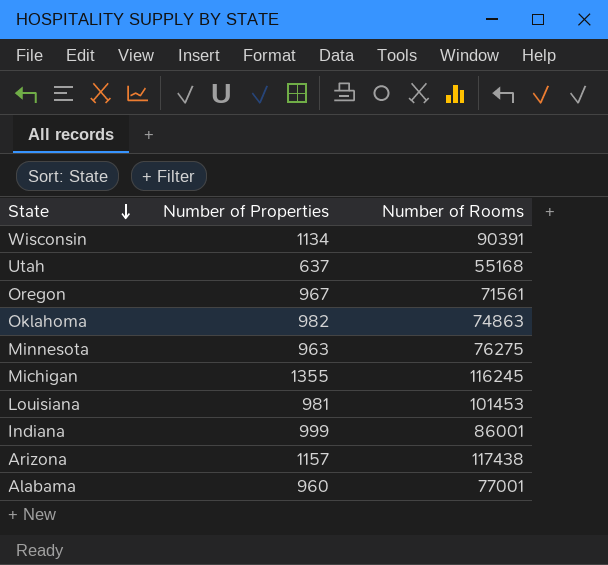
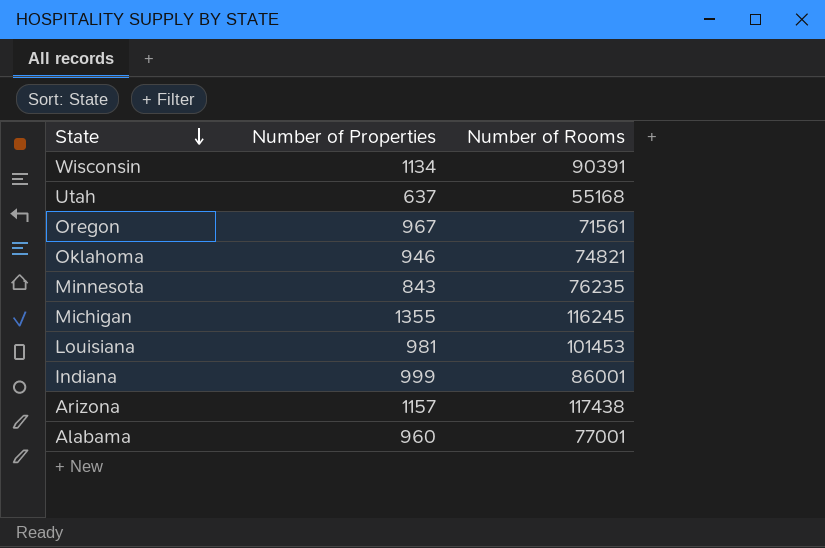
Oklahoma | Number of Properties: 982 -> 946
Oklahoma | Number of Rooms: 74863 -> 74821
Minnesota | Number of Properties: 963 -> 843
Minnesota | Number of Rooms: 76275 -> 76235

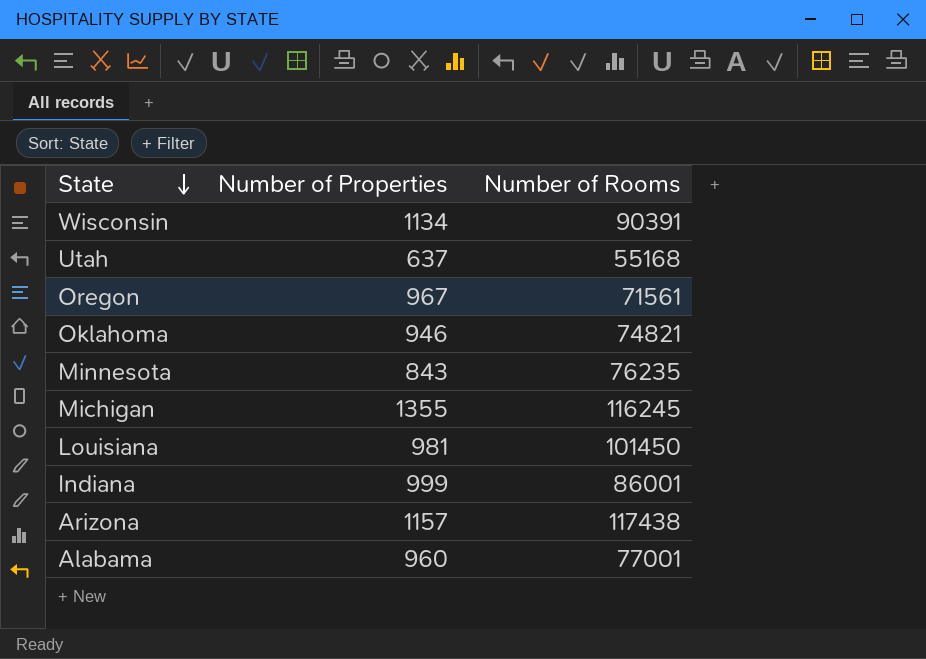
Louisiana | Number of Rooms: 101453 -> 101450

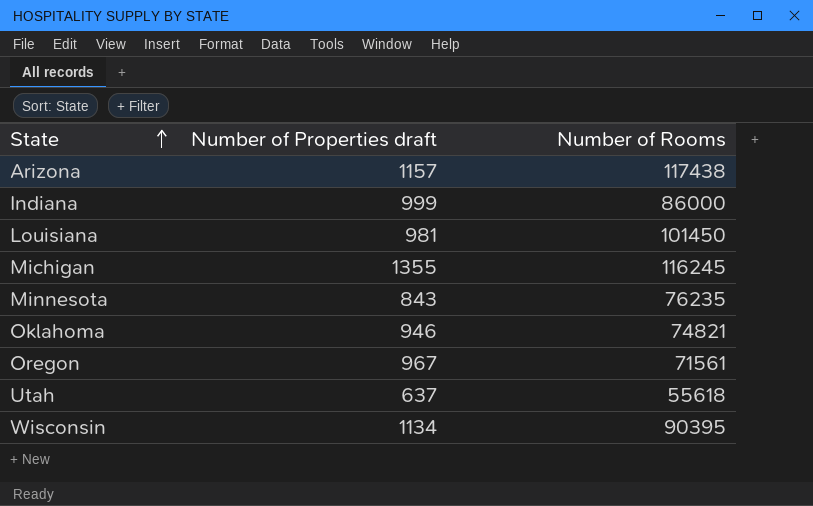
row order: State descending -> State ascending
column name: Number of Properties -> Number of Properties draft
row Alabama: 960 | 77001 -> none
Indiana | Number of Rooms: 86001 -> 86000
Utah | Number of Rooms: 55168 -> 55618
Wisconsin | Number of Rooms: 90391 -> 90395

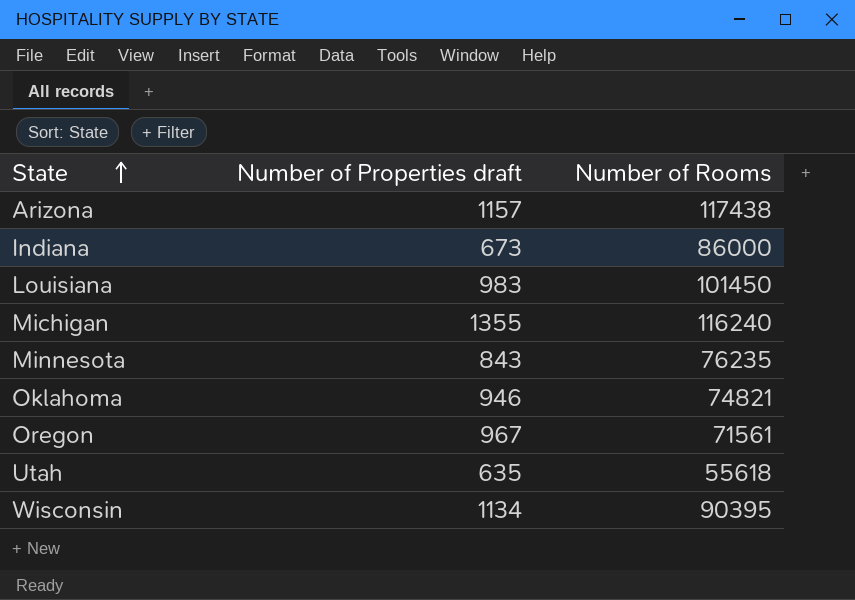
Indiana | Number of Properties draft: 999 -> 673
Louisiana | Number of Properties draft: 981 -> 983
Michigan | Number of Rooms: 116245 -> 116240
Utah | Number of Properties draft: 637 -> 635

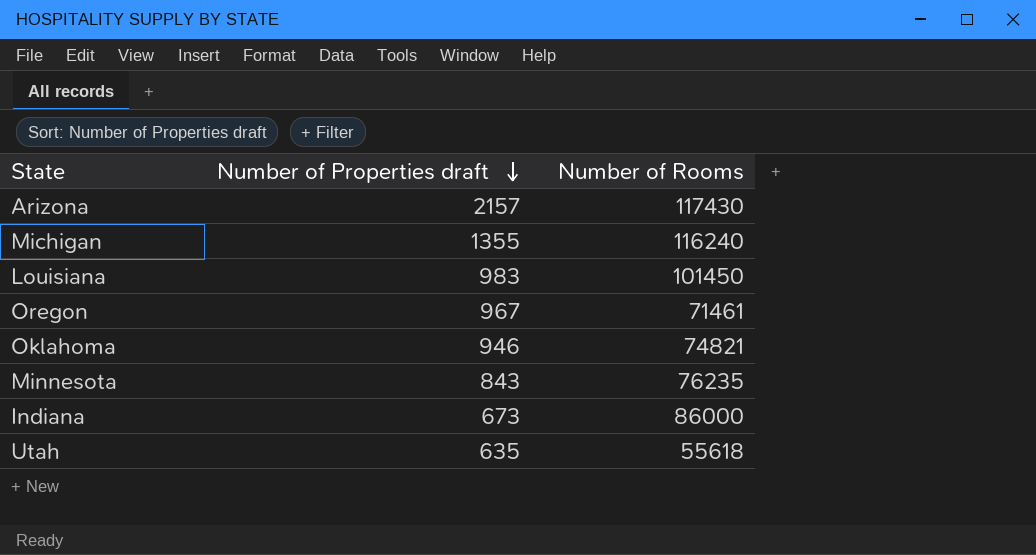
row order: State ascending -> Number of Properties draft descending
row Wisconsin: 1134 | 90395 -> none
Arizona | Number of Properties draft: 1157 -> 2157
Arizona | Number of Rooms: 117438 -> 117430
Oregon | Number of Rooms: 71561 -> 71461

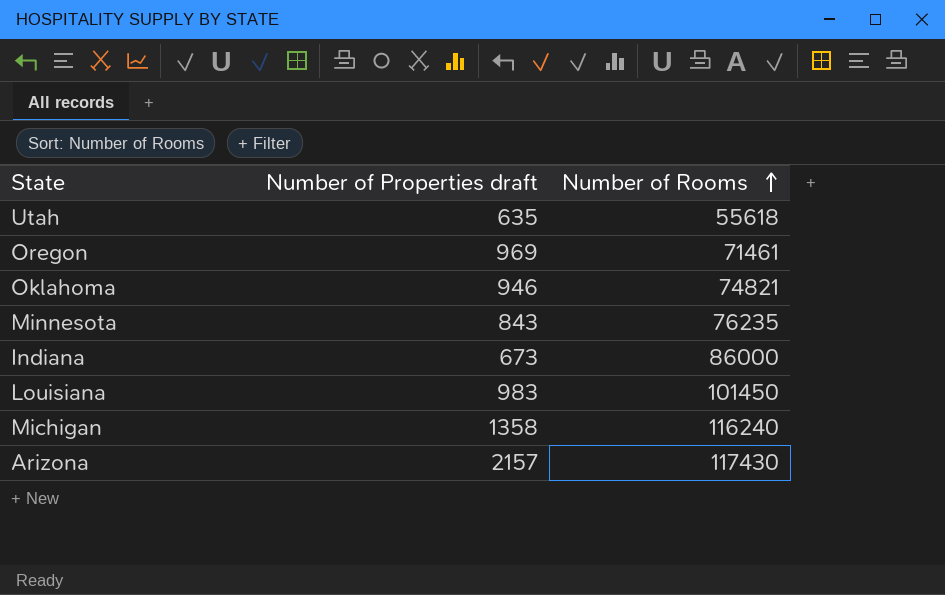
row order: Number of Properties draft descending -> Number of Rooms ascending
Oregon | Number of Properties draft: 967 -> 969
Michigan | Number of Properties draft: 1355 -> 1358

